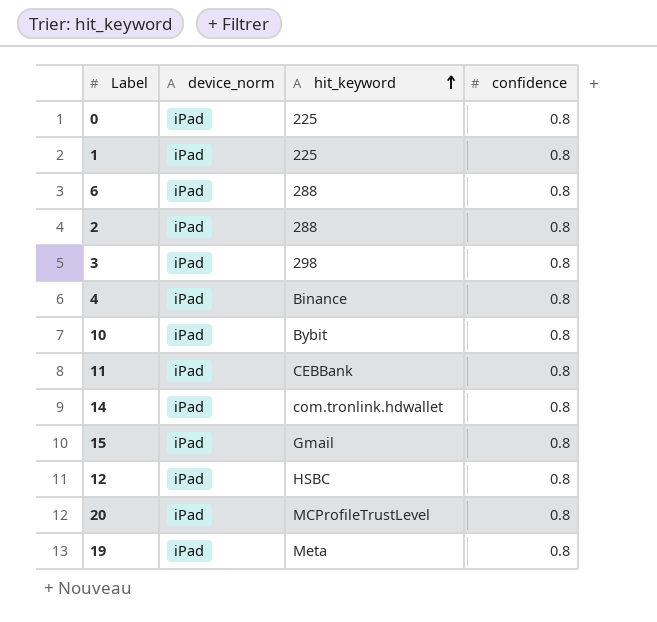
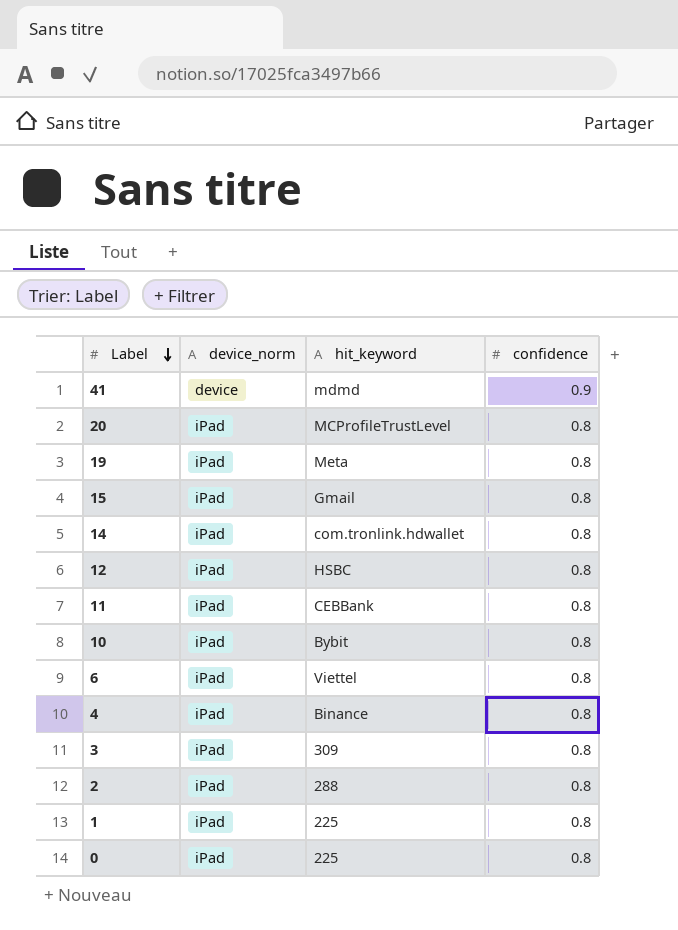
row order: hit_keyword ascending -> Label descending
row 41: none -> device | mdmd | 0.9
6 | hit_keyword: 288 -> Viettel
3 | hit_keyword: 298 -> 309

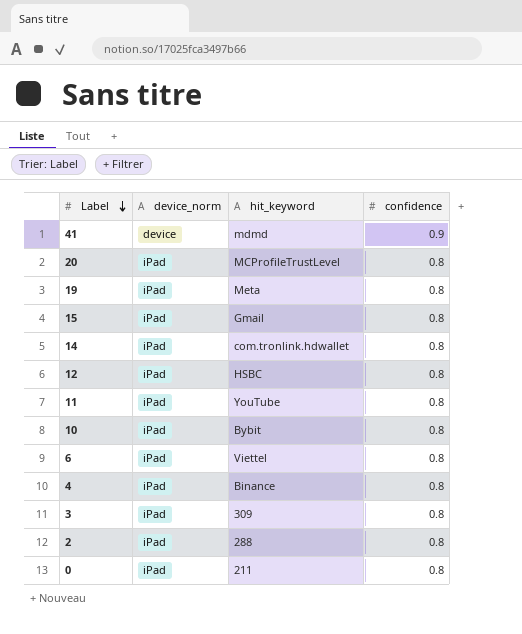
row 1: iPad | 225 | 0.8 -> none
11 | hit_keyword: CEBBank -> YouTube
0 | hit_keyword: 225 -> 211

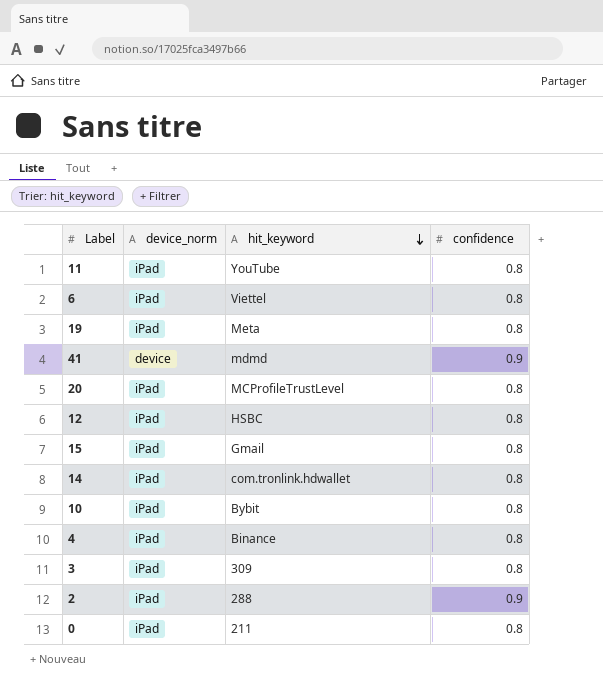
row order: Label descending -> hit_keyword descending
2 | confidence: 0.8 -> 0.9

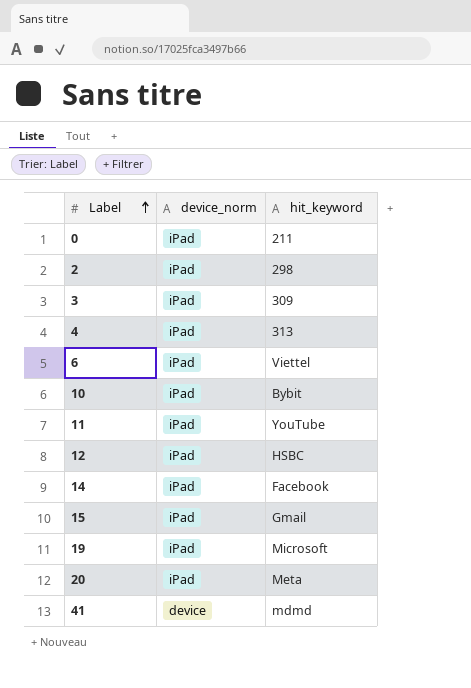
row order: hit_keyword descending -> Label ascending
column confidence | position: 4 -> none
2 | hit_keyword: 288 -> 298
4 | hit_keyword: Binance -> 313
14 | hit_keyword: com.tronlink.hdwallet -> Facebook
19 | hit_keyword: Meta -> Microsoft
20 | hit_keyword: MCProfileTrustLevel -> Meta

